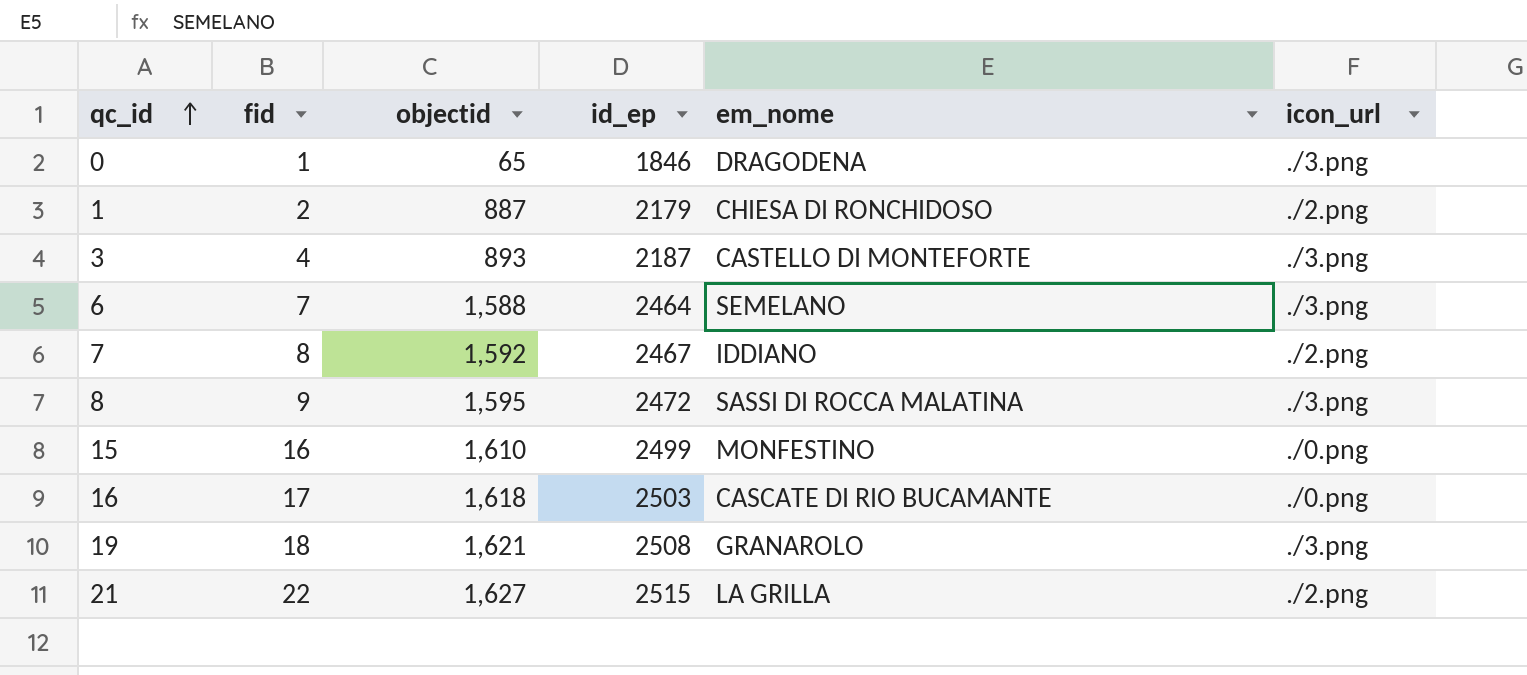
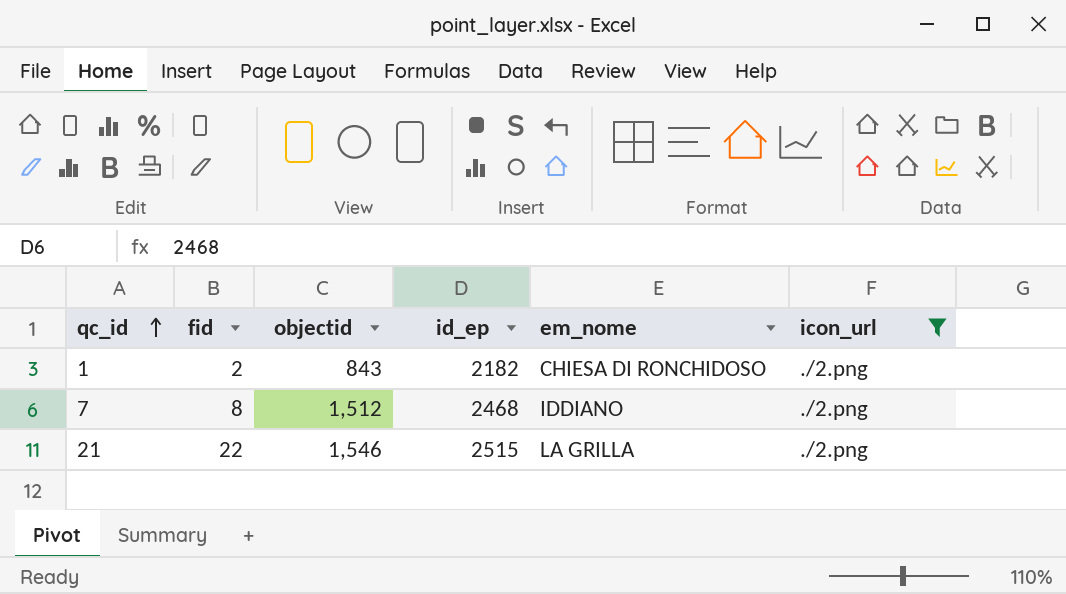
filter: none -> icon_url = ./2.png
1 | objectid: 887 -> 843
1 | id_ep: 2179 -> 2182
7 | objectid: 1,592 -> 1,512
7 | id_ep: 2467 -> 2468
21 | objectid: 1,627 -> 1,546

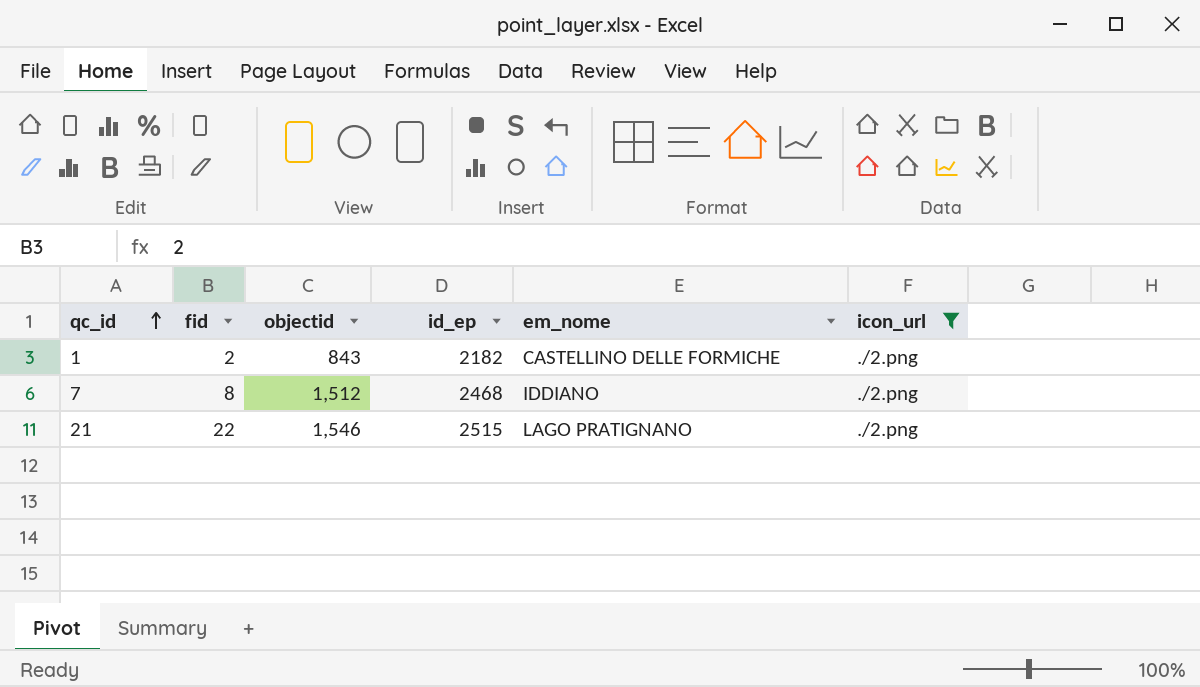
1 | em_nome: CHIESA DI RONCHIDOSO -> CASTELLINO DELLE FORMICHE
21 | em_nome: LA GRILLA -> LAGO PRATIGNANO

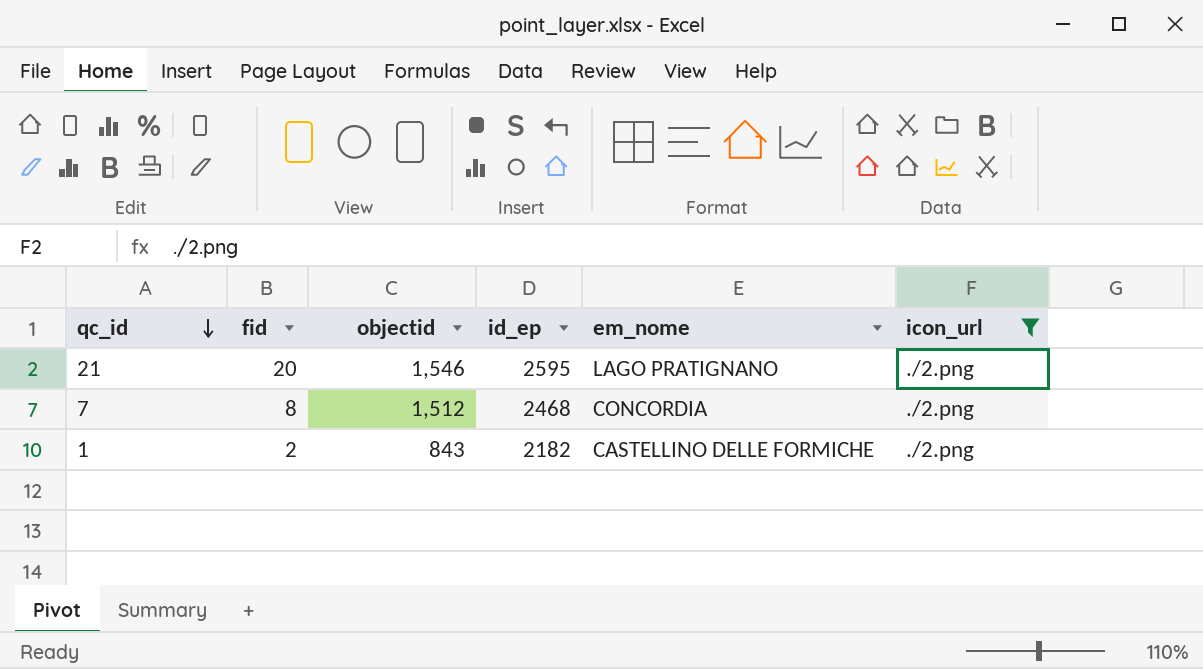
row order: qc_id ascending -> qc_id descending
21 | fid: 22 -> 20
21 | id_ep: 2515 -> 2595
7 | em_nome: IDDIANO -> CONCORDIA

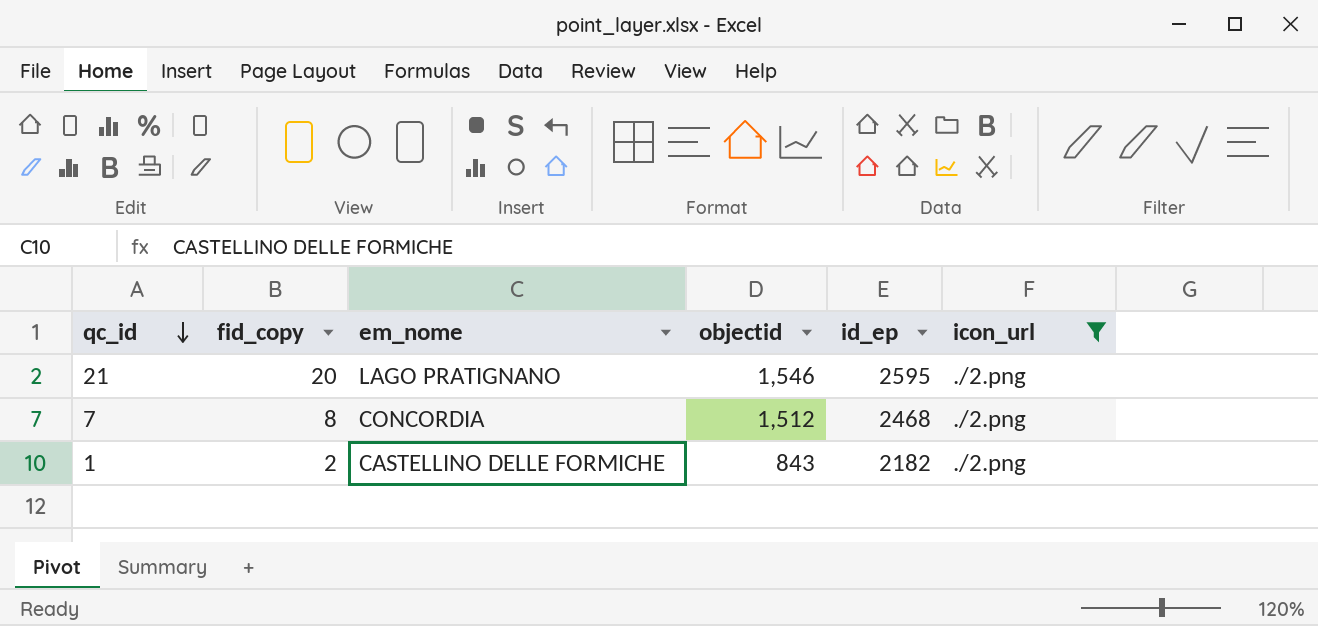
column name: fid -> fid_copy
column em_nome | position: 5 -> 3

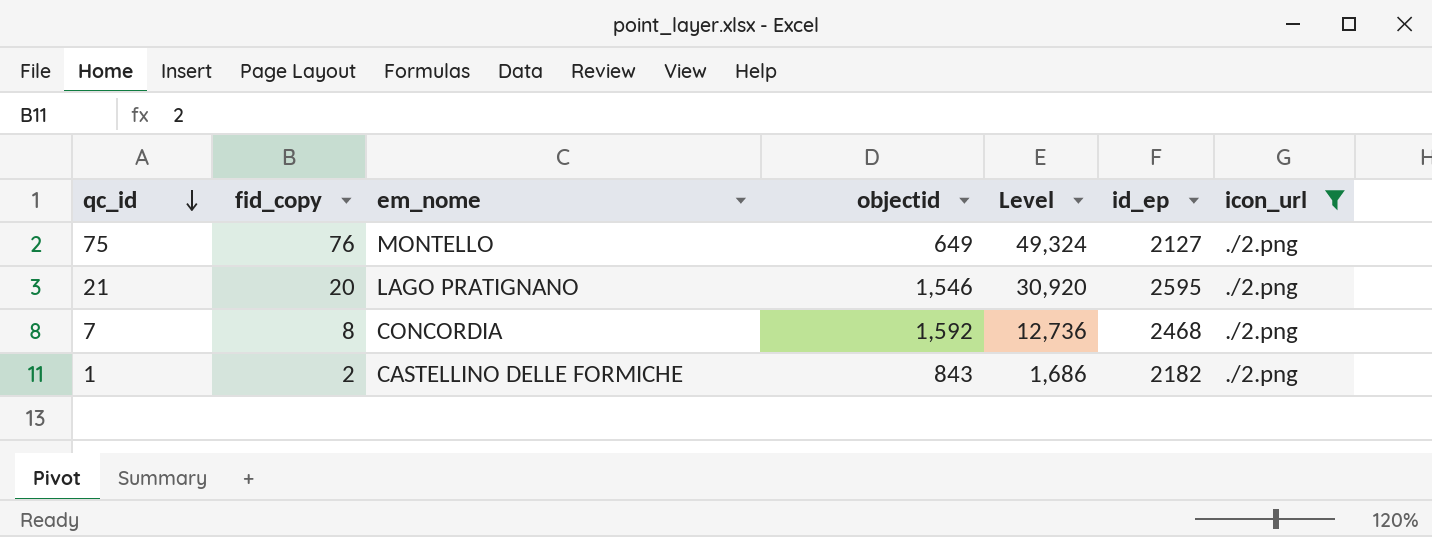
column Level | formula: none -> [fid_copy] * [objectid]
row 75: none -> 76 | MONTELLO | 649 | 49,324 | 2127 | ./2.png
7 | objectid: 1,512 -> 1,592

